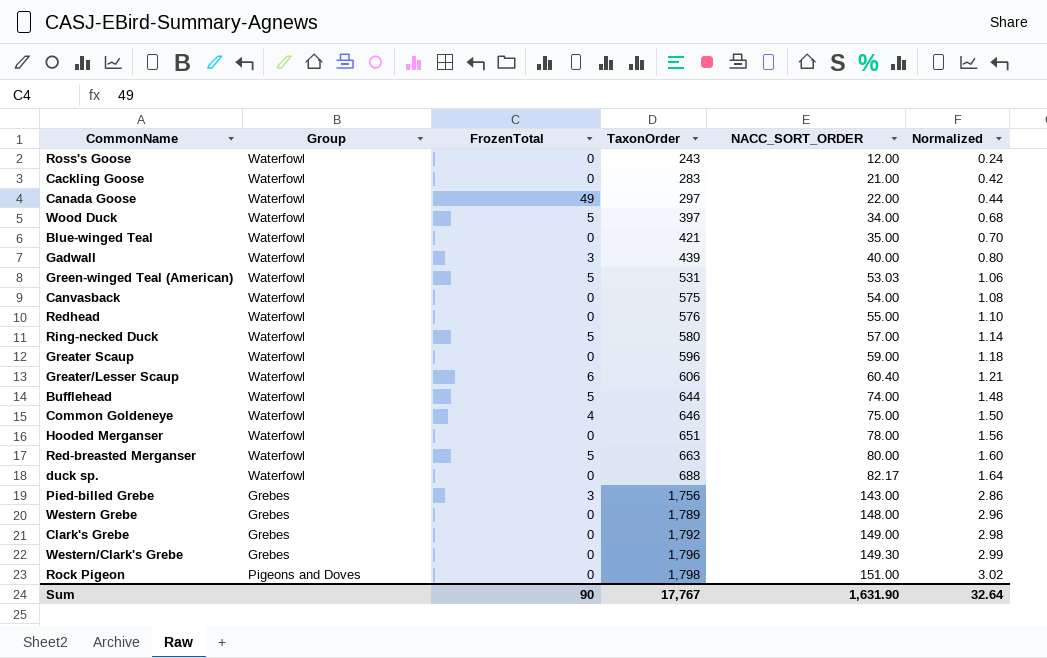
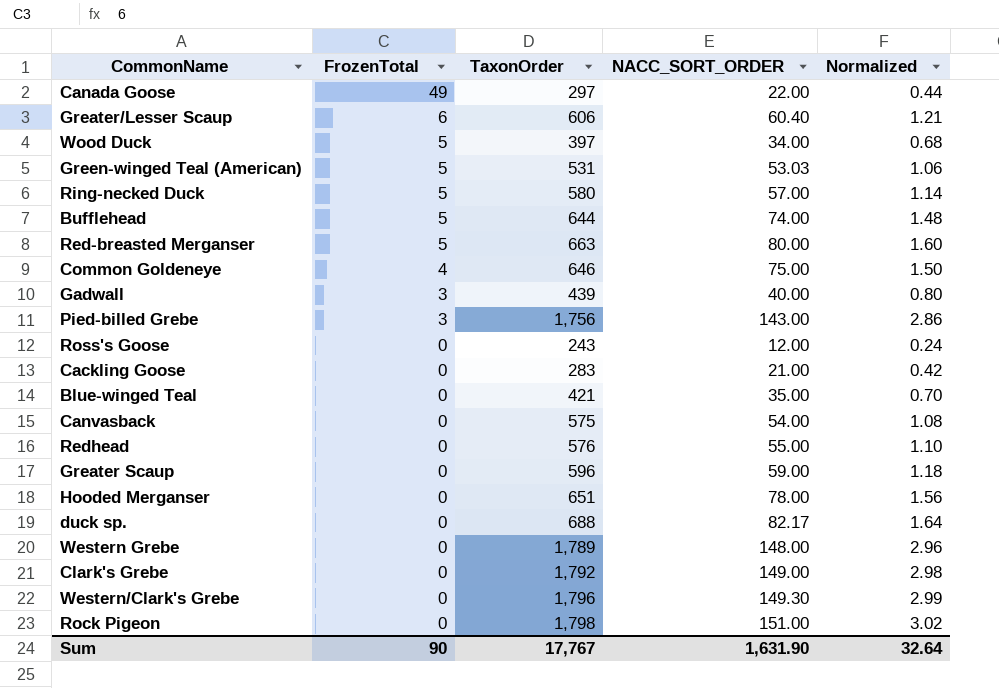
row order: TaxonOrder ascending -> FrozenTotal descending
column Group | position: 2 -> none

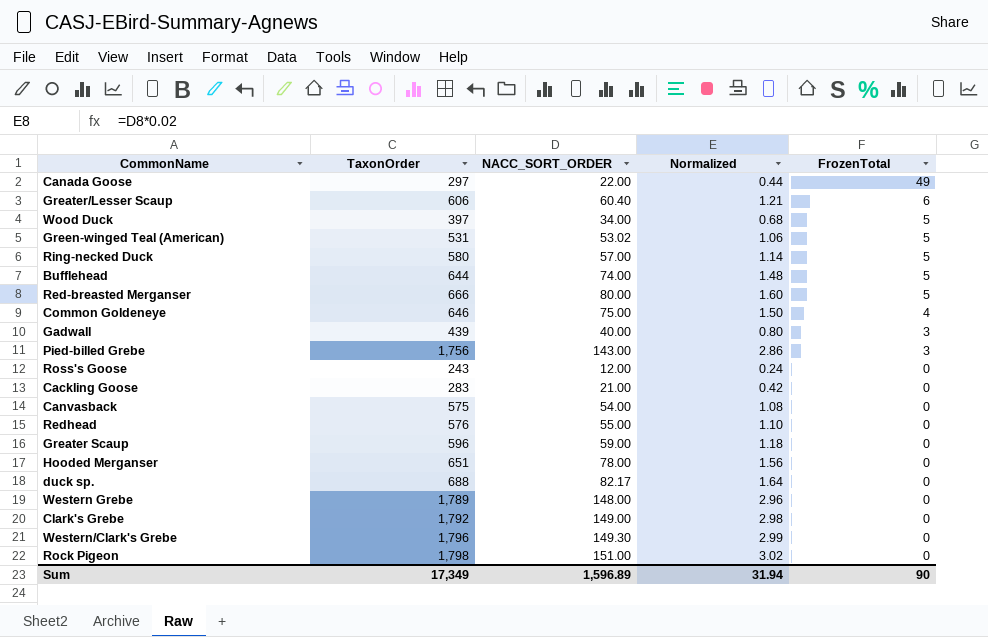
column FrozenTotal | position: 2 -> 5
row Blue-winged Teal: 0 | 421 | 35.00 | 0.70 -> none
Green-winged Teal (American) | NACC_SORT_ORDER: 53.03 -> 53.02
Red-breasted Merganser | TaxonOrder: 663 -> 666
Sum | TaxonOrder: 17,767 -> 17,349
Sum | NACC_SORT_ORDER: 1,631.90 -> 1,596.89
Sum | Normalized: 32.64 -> 31.94

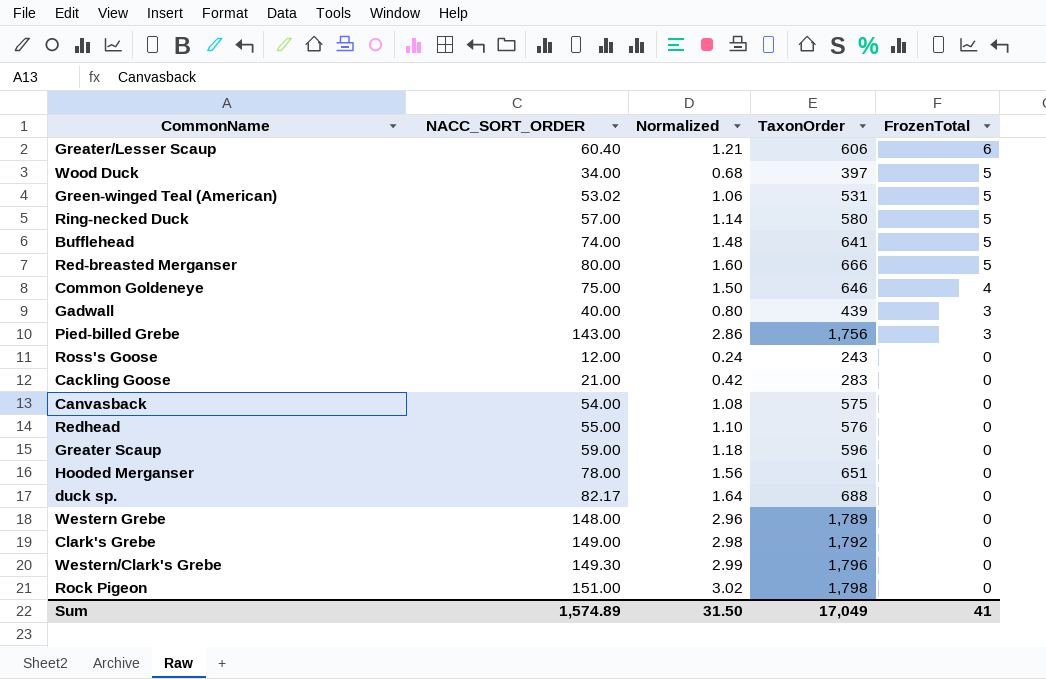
column TaxonOrder | position: 2 -> 4
row Canada Goose: 297 | 22.00 | 0.44 | 49 -> none
Bufflehead | TaxonOrder: 644 -> 641
Sum | NACC_SORT_ORDER: 1,596.89 -> 1,574.89
Sum | Normalized: 31.94 -> 31.50
Sum | TaxonOrder: 17,349 -> 17,049
Sum | FrozenTotal: 90 -> 41

